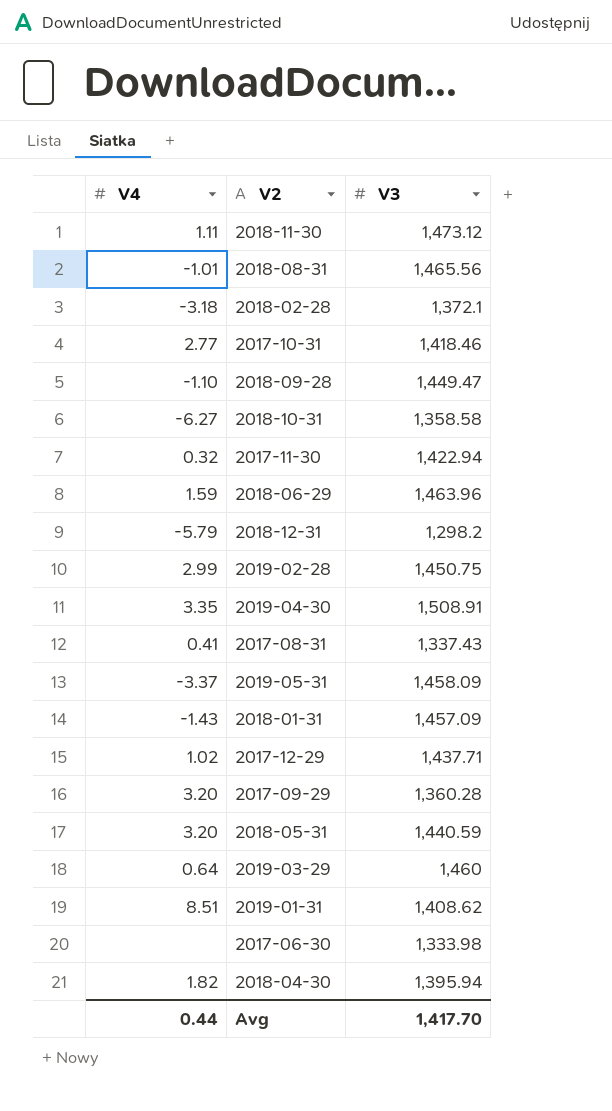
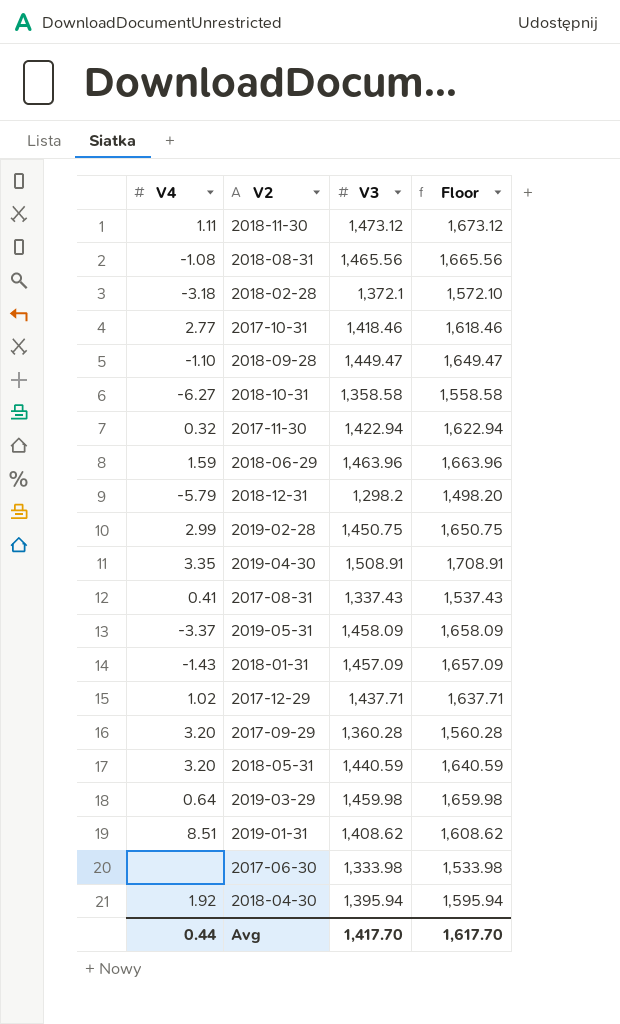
column Floor | formula: none -> [V3] + 200
2018-08-31 | V4: -1.01 -> -1.08
2019-03-29 | V3: 1,460 -> 1,459.98
2018-04-30 | V4: 1.82 -> 1.92

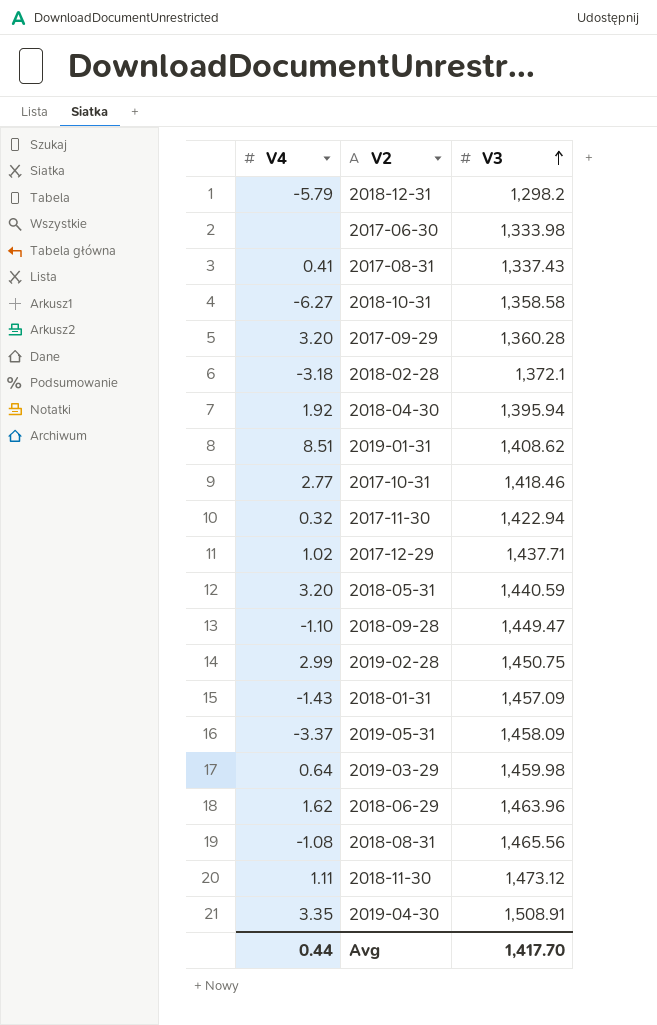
row order: none -> V3 ascending
column Floor | formula: [V3] + 200 -> none
2018-06-29 | V4: 1.59 -> 1.62

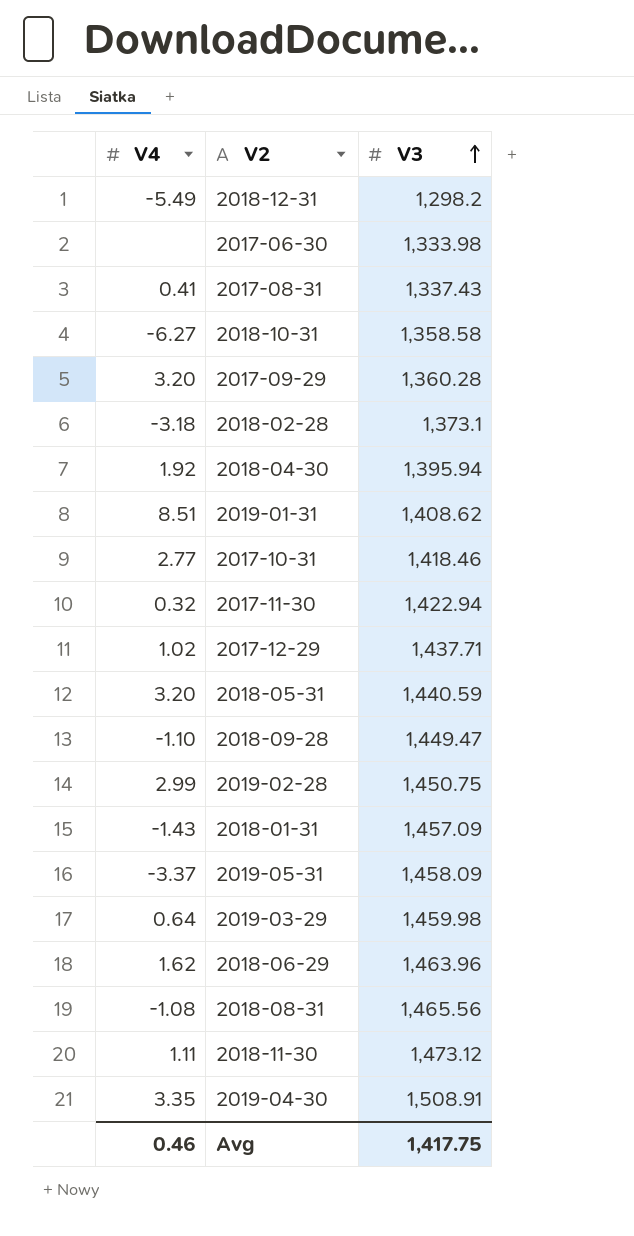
2018-12-31 | V4: -5.79 -> -5.49
2018-02-28 | V3: 1,372.1 -> 1,373.1
Avg | V4: 0.44 -> 0.46
Avg | V3: 1,417.70 -> 1,417.75

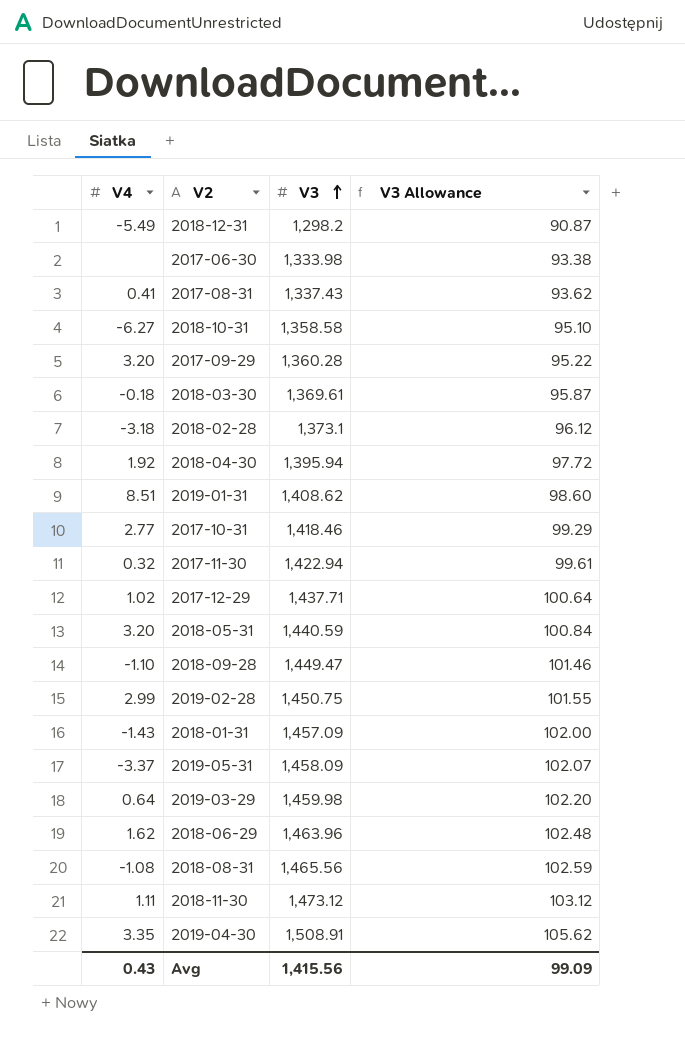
column V3 Allowance | formula: none -> [V3] * 0.07
row 2018-03-30: none -> -0.18 | 1,369.61 | 95.87
Avg | V4: 0.46 -> 0.43
Avg | V3: 1,417.75 -> 1,415.56

